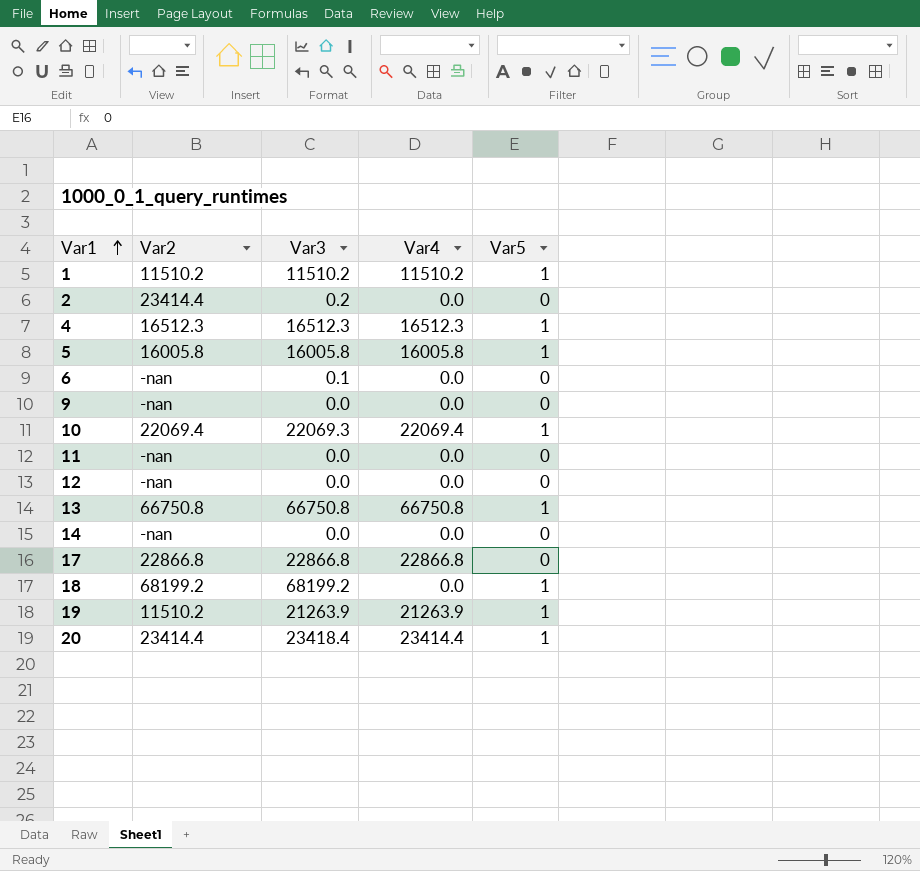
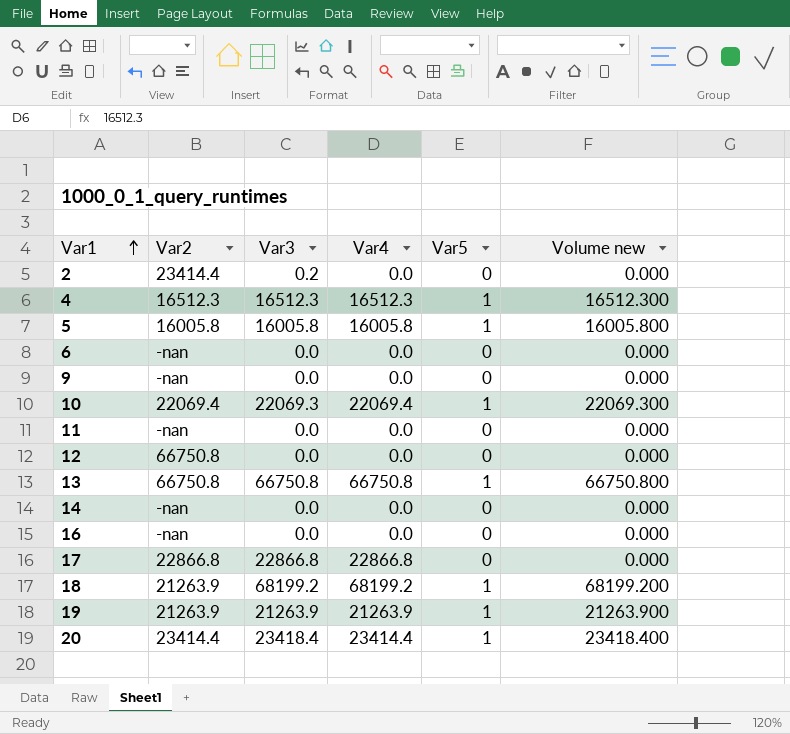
column Volume new | formula: none -> [Var3] * [Var5]
row 1: 11510.2 | 11510.2 | 11510.2 | 1 -> none
6 | Var3: 0.1 -> 0.0
12 | Var2: -nan -> 66750.8
row 16: none -> -nan | 0.0 | 0.0 | 0 | 0.000
18 | Var2: 68199.2 -> 21263.9
18 | Var4: 0.0 -> 68199.2
19 | Var2: 11510.2 -> 21263.9

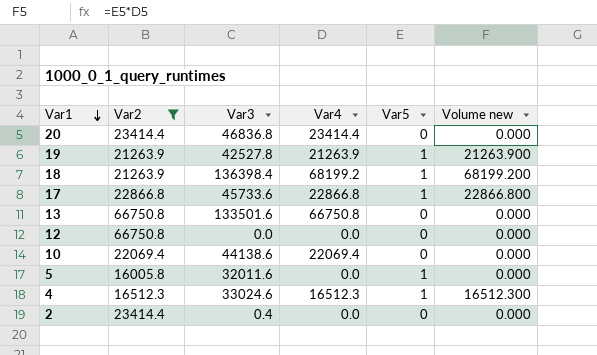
filter: none -> Var2 != -nan
row order: Var1 ascending -> Var1 descending
column Volume new | formula: [Var3] * [Var5] -> [Var4] * [Var5]
20 | Var3: 23418.4 -> 46836.8
20 | Var5: 1 -> 0
19 | Var3: 21263.9 -> 42527.8
18 | Var3: 68199.2 -> 136398.4
17 | Var3: 22866.8 -> 45733.6
17 | Var5: 0 -> 1
13 | Var3: 66750.8 -> 133501.6
13 | Var5: 1 -> 0
10 | Var3: 22069.3 -> 44138.6
10 | Var5: 1 -> 0
5 | Var3: 16005.8 -> 32011.6
5 | Var4: 16005.8 -> 0.0
4 | Var3: 16512.3 -> 33024.6
2 | Var3: 0.2 -> 0.4

